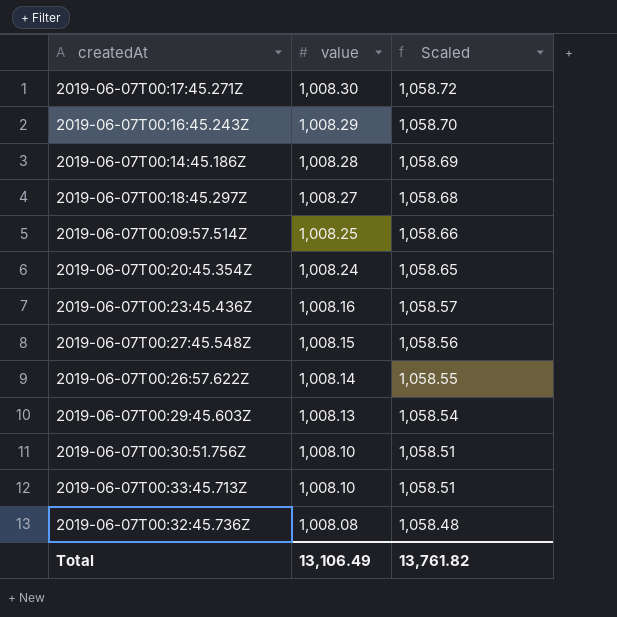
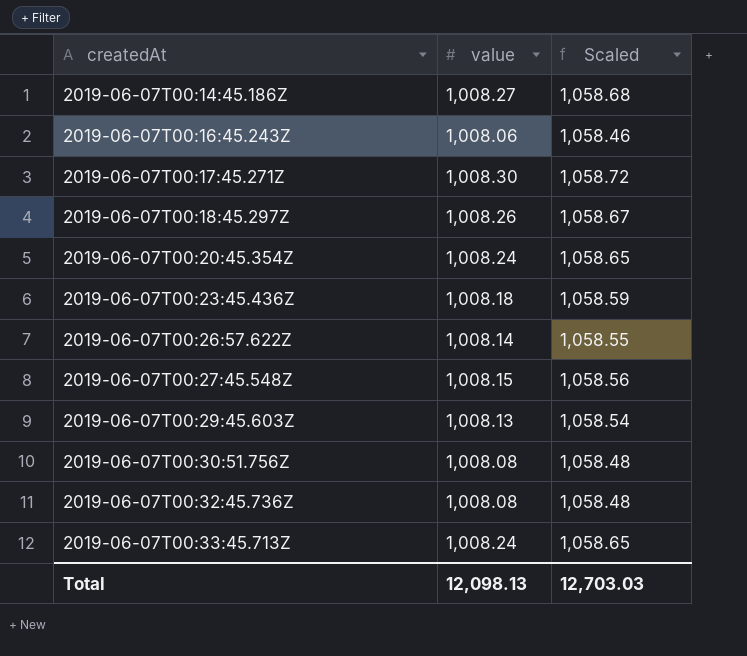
row order: value descending -> createdAt ascending
row 2019-06-07T00:09:57.514Z: 1,008.25 | 1,058.66 -> none
2019-06-07T00:14:45.186Z | value: 1,008.28 -> 1,008.27
2019-06-07T00:14:45.186Z | Scaled: 1,058.69 -> 1,058.68
2019-06-07T00:16:45.243Z | value: 1,008.29 -> 1,008.06
2019-06-07T00:16:45.243Z | Scaled: 1,058.70 -> 1,058.46
2019-06-07T00:18:45.297Z | value: 1,008.27 -> 1,008.26
2019-06-07T00:18:45.297Z | Scaled: 1,058.68 -> 1,058.67
2019-06-07T00:23:45.436Z | value: 1,008.16 -> 1,008.18
2019-06-07T00:23:45.436Z | Scaled: 1,058.57 -> 1,058.59
2019-06-07T00:30:51.756Z | value: 1,008.10 -> 1,008.08
2019-06-07T00:30:51.756Z | Scaled: 1,058.51 -> 1,058.48
2019-06-07T00:33:45.713Z | value: 1,008.10 -> 1,008.24
2019-06-07T00:33:45.713Z | Scaled: 1,058.51 -> 1,058.65
Total | value: 13,106.49 -> 12,098.13
Total | Scaled: 13,761.82 -> 12,703.03

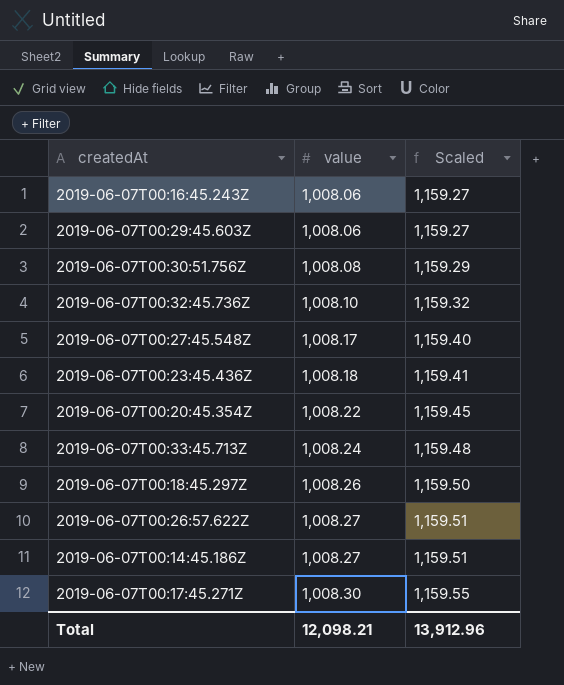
row order: createdAt ascending -> value ascending
column Scaled | formula: [value] * 1.05 -> [value] * 1.15
2019-06-07T00:29:45.603Z | value: 1,008.13 -> 1,008.06
2019-06-07T00:32:45.736Z | value: 1,008.08 -> 1,008.10
2019-06-07T00:27:45.548Z | value: 1,008.15 -> 1,008.17
2019-06-07T00:20:45.354Z | value: 1,008.24 -> 1,008.22
2019-06-07T00:26:57.622Z | value: 1,008.14 -> 1,008.27
Total | value: 12,098.13 -> 12,098.21
Total | Scaled: 12,703.03 -> 13,912.96

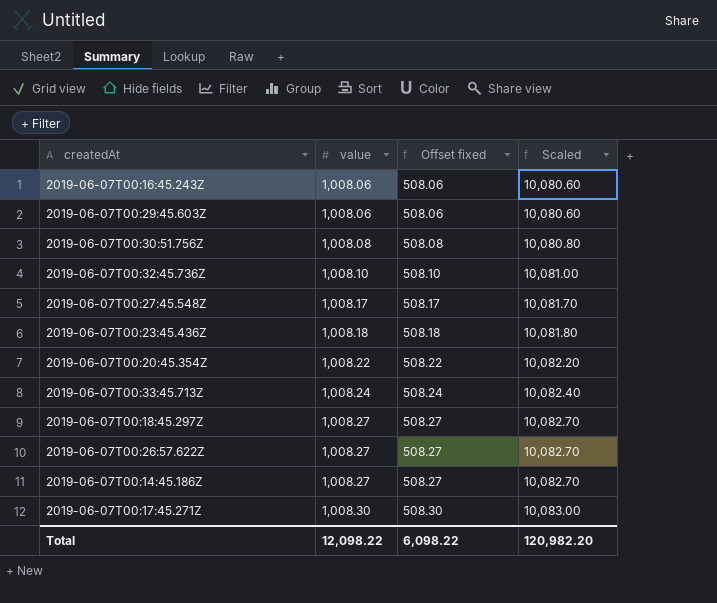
column Offset fixed | formula: none -> [value] - 500
column Scaled | formula: [value] * 1.15 -> [value] * 10
2019-06-07T00:18:45.297Z | value: 1,008.26 -> 1,008.27
Total | value: 12,098.21 -> 12,098.22
Total | Scaled: 13,912.96 -> 120,982.20

